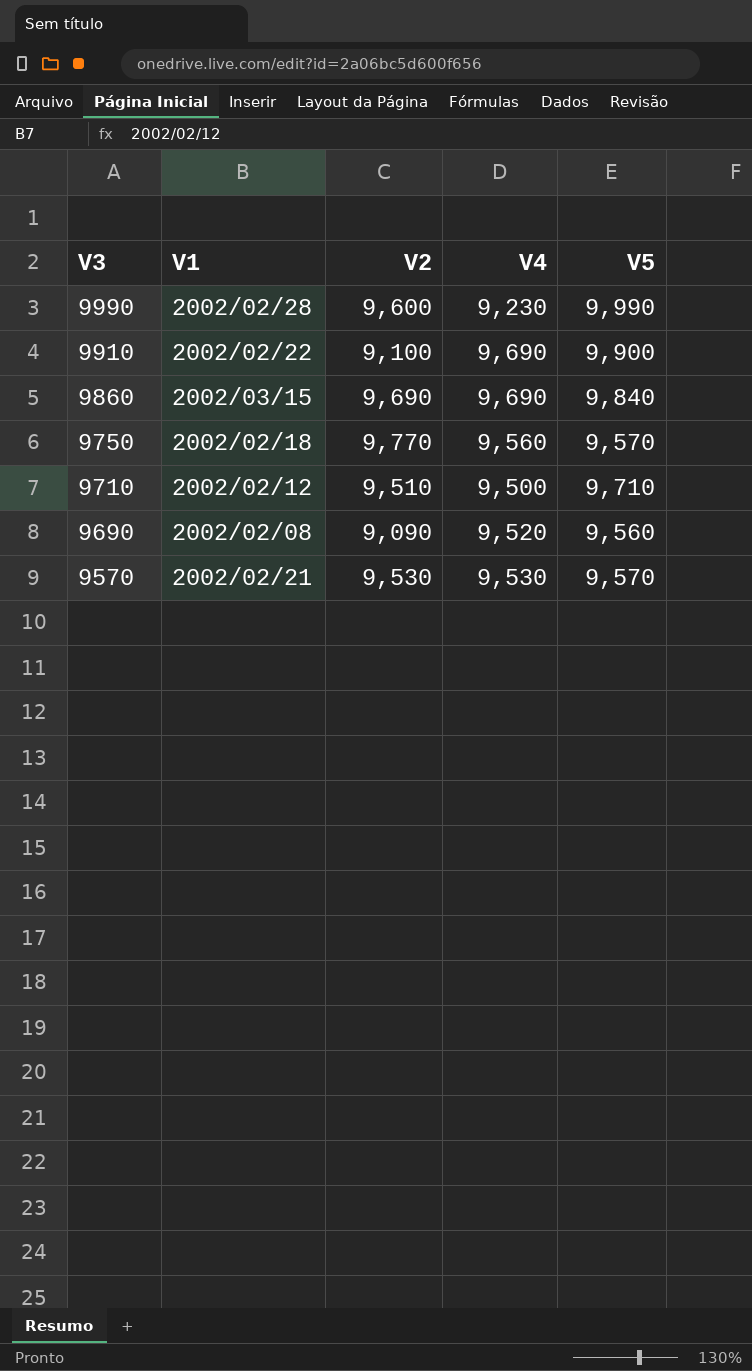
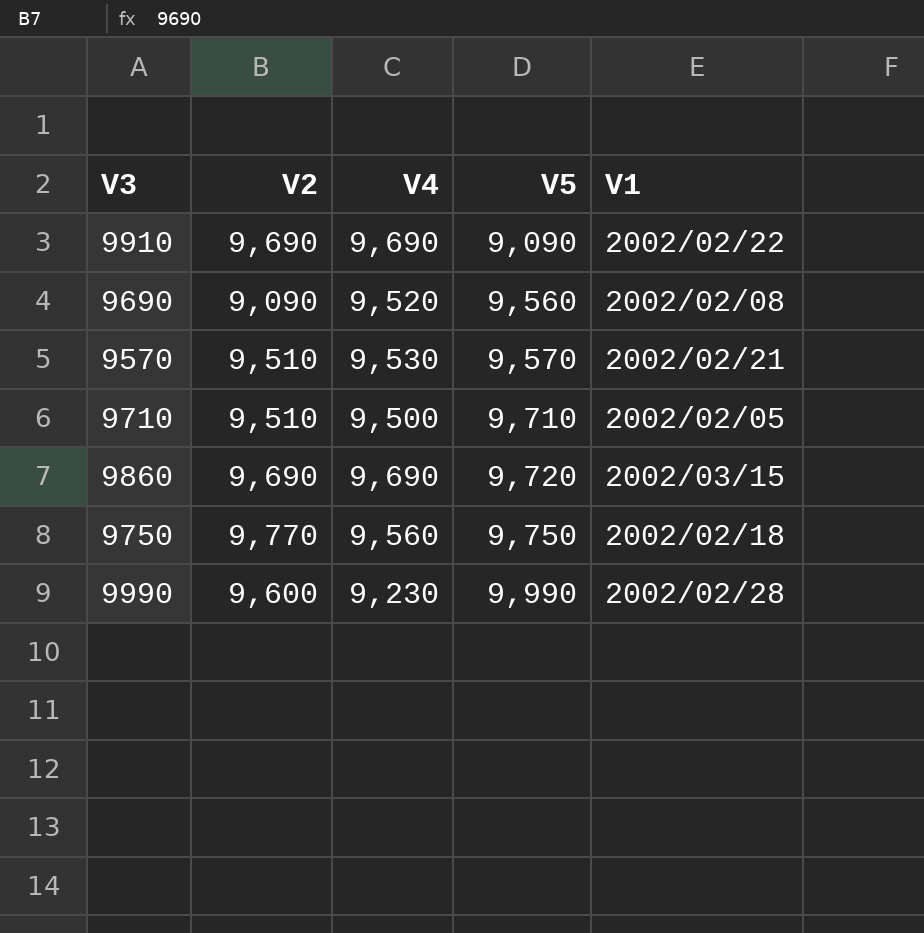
row order: V3 descending -> V5 ascending
column V1 | position: 2 -> 5
9910 | V2: 9,100 -> 9,690
9910 | V5: 9,900 -> 9,090
9570 | V2: 9,530 -> 9,510
9710 | V1: 2002/02/12 -> 2002/02/05
9860 | V5: 9,840 -> 9,720
9750 | V5: 9,570 -> 9,750

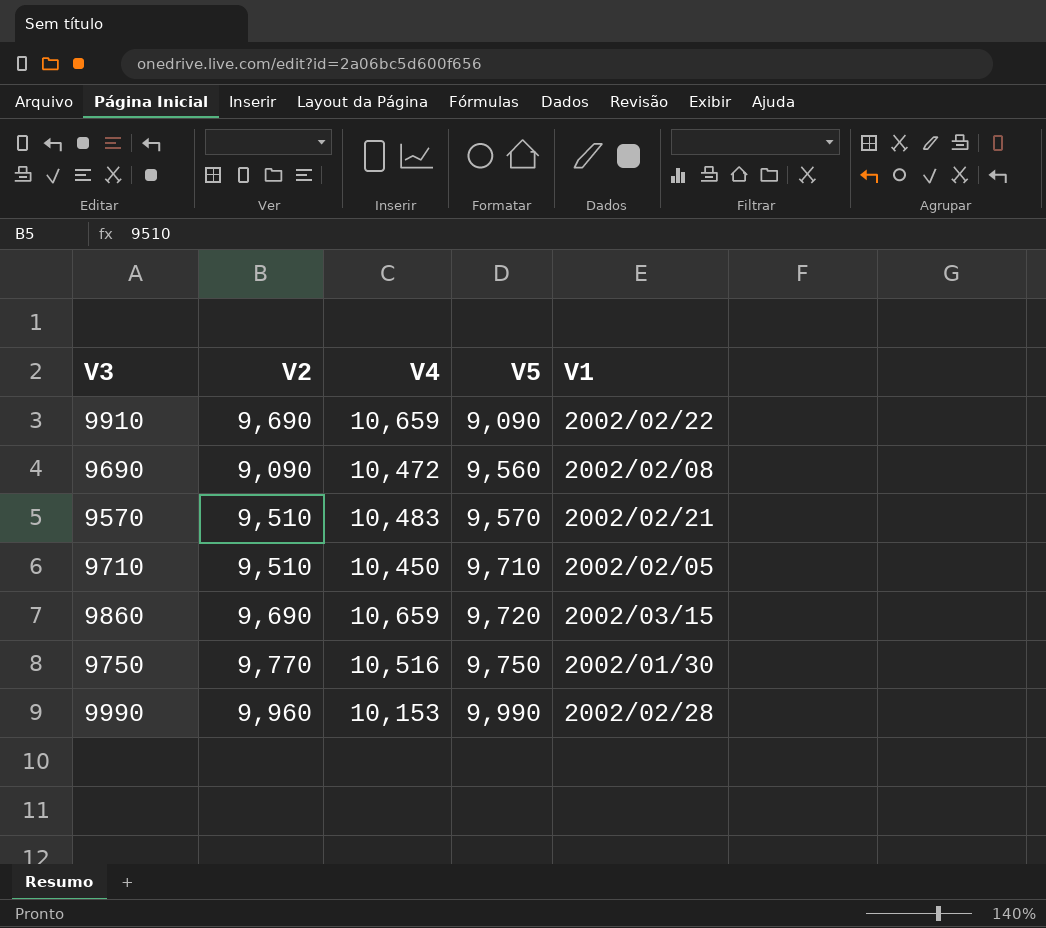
9910 | V4: 9,690 -> 10,659
9690 | V4: 9,520 -> 10,472
9570 | V4: 9,530 -> 10,483
9710 | V4: 9,500 -> 10,450
9860 | V4: 9,690 -> 10,659
9750 | V4: 9,560 -> 10,516
9750 | V1: 2002/02/18 -> 2002/01/30
9990 | V2: 9,600 -> 9,960
9990 | V4: 9,230 -> 10,153

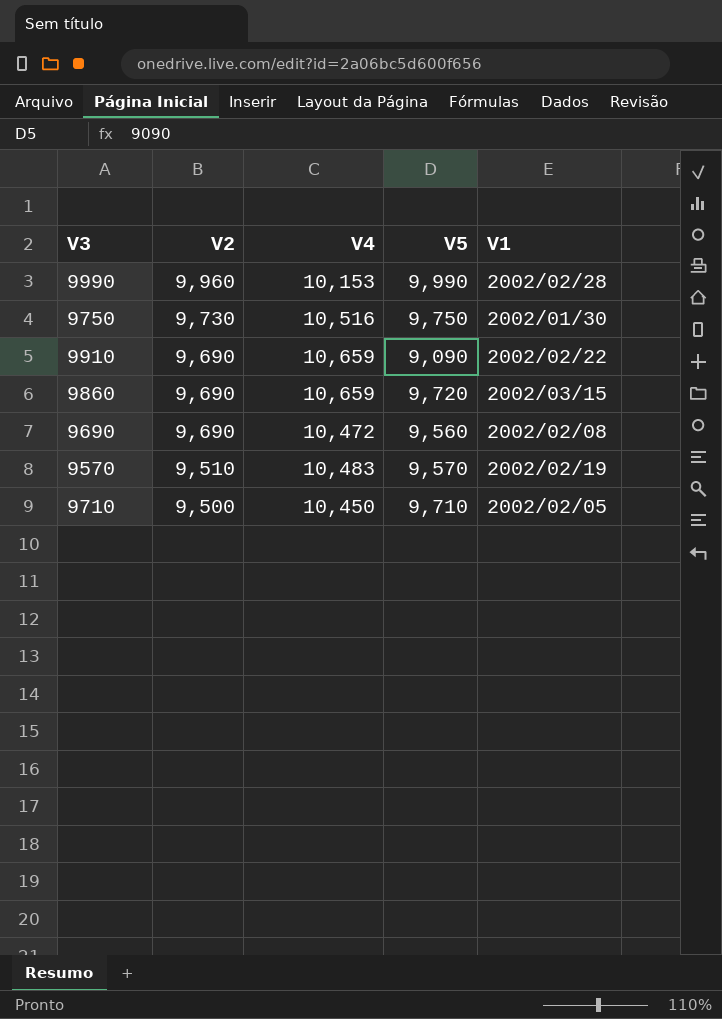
row order: V5 ascending -> V2 descending
9750 | V2: 9,770 -> 9,730
9690 | V2: 9,090 -> 9,690
9570 | V1: 2002/02/21 -> 2002/02/19
9710 | V2: 9,510 -> 9,500

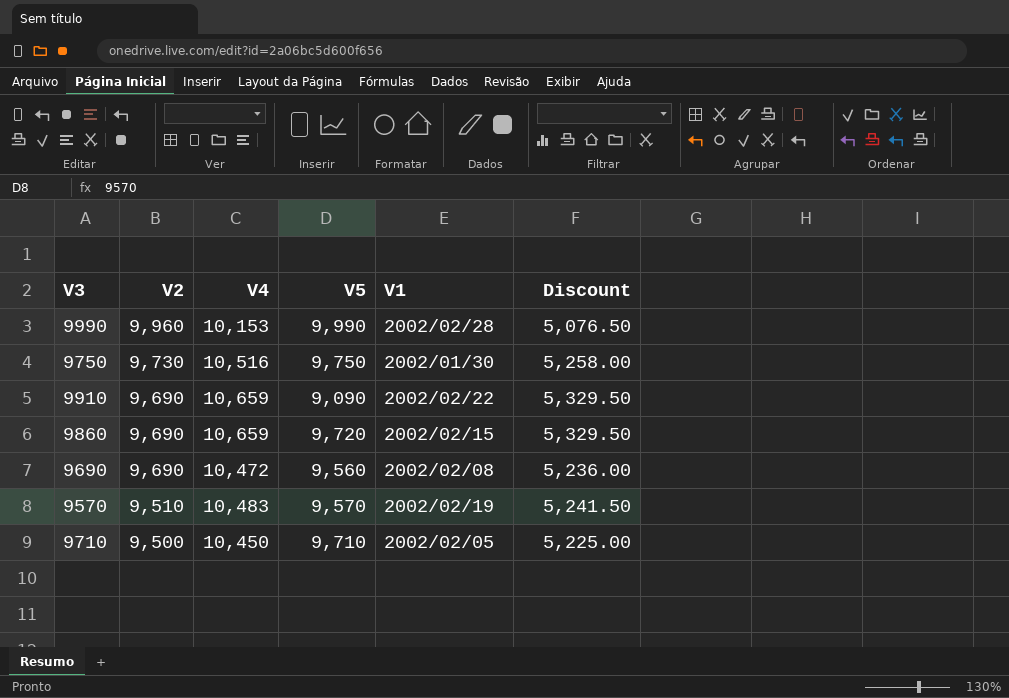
column Discount | formula: none -> [V4] * 0.5
9860 | V1: 2002/03/15 -> 2002/02/15

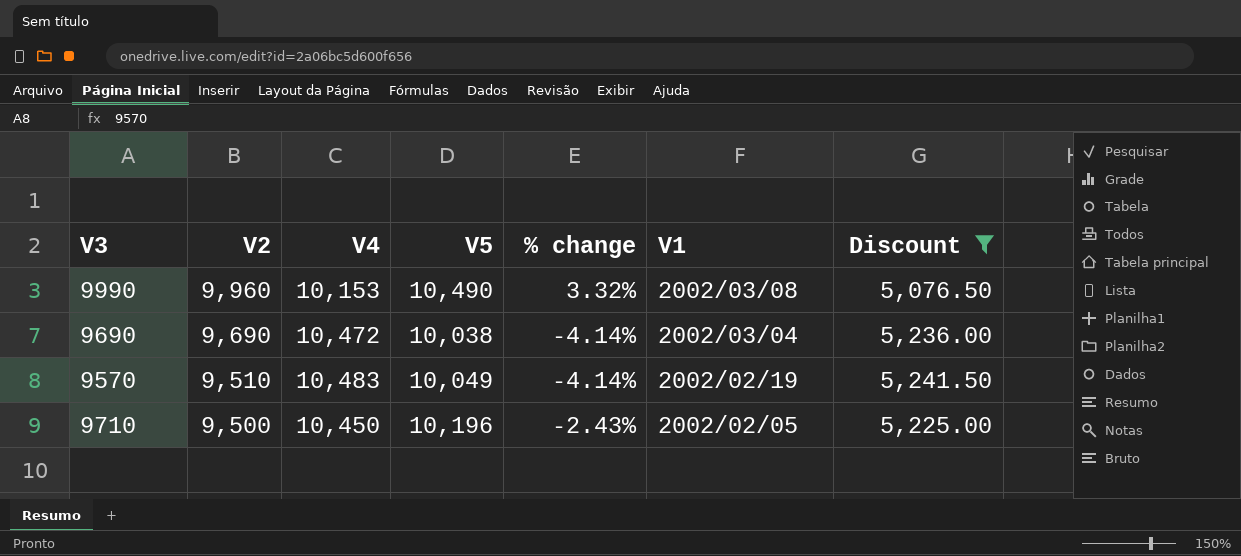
filter: none -> Discount <= 5,241.50
column % change | formula: none -> ([V5] - [V4]) / [V4]
9990 | V5: 9,990 -> 10,490
9990 | V1: 2002/02/28 -> 2002/03/08
9690 | V5: 9,560 -> 10,038
9690 | V1: 2002/02/08 -> 2002/03/04
9570 | V5: 9,570 -> 10,049
9710 | V5: 9,710 -> 10,196

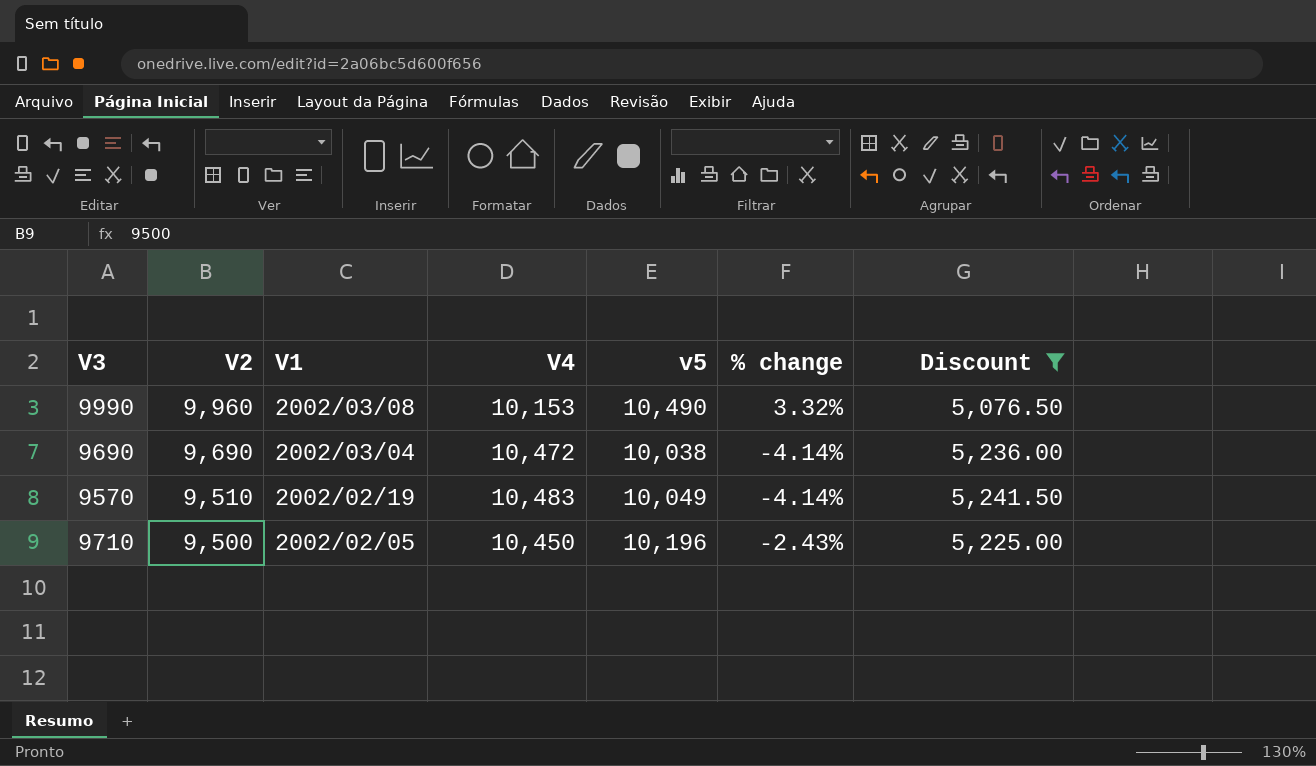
column V1 | position: 6 -> 3
column name: V5 -> v5

